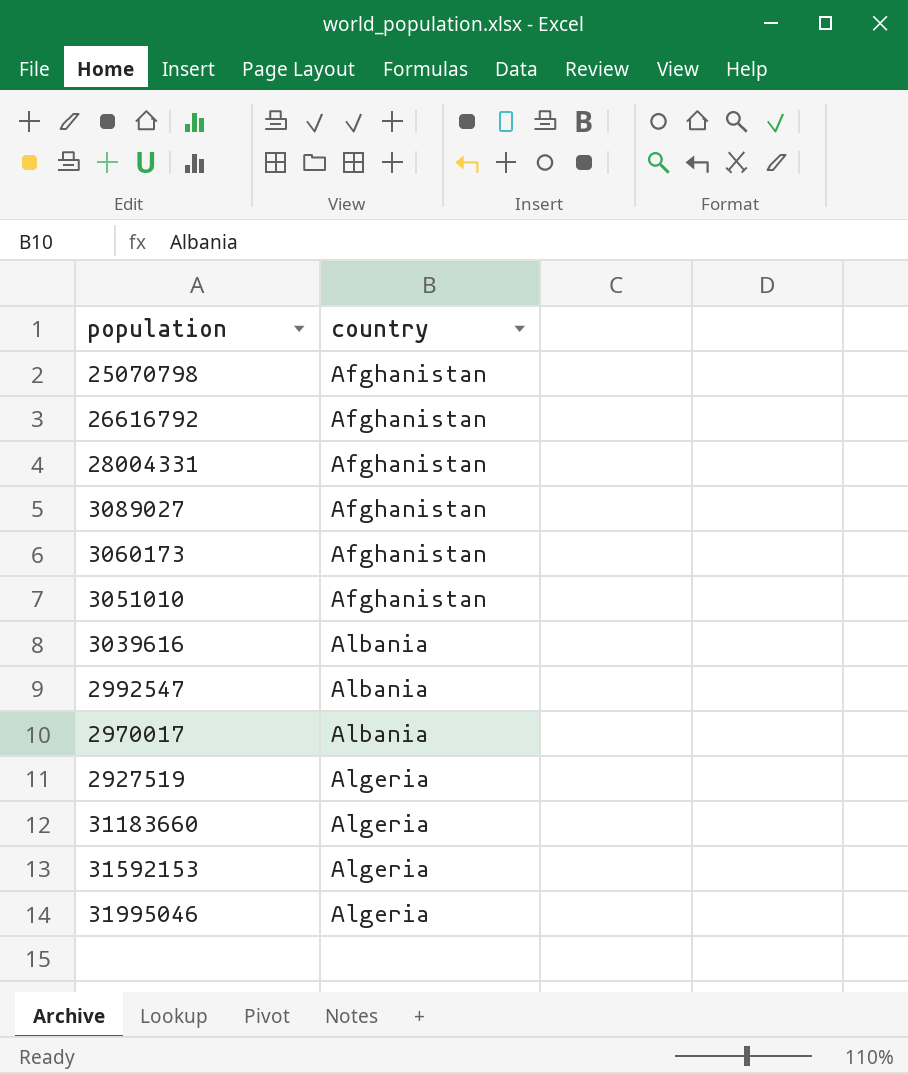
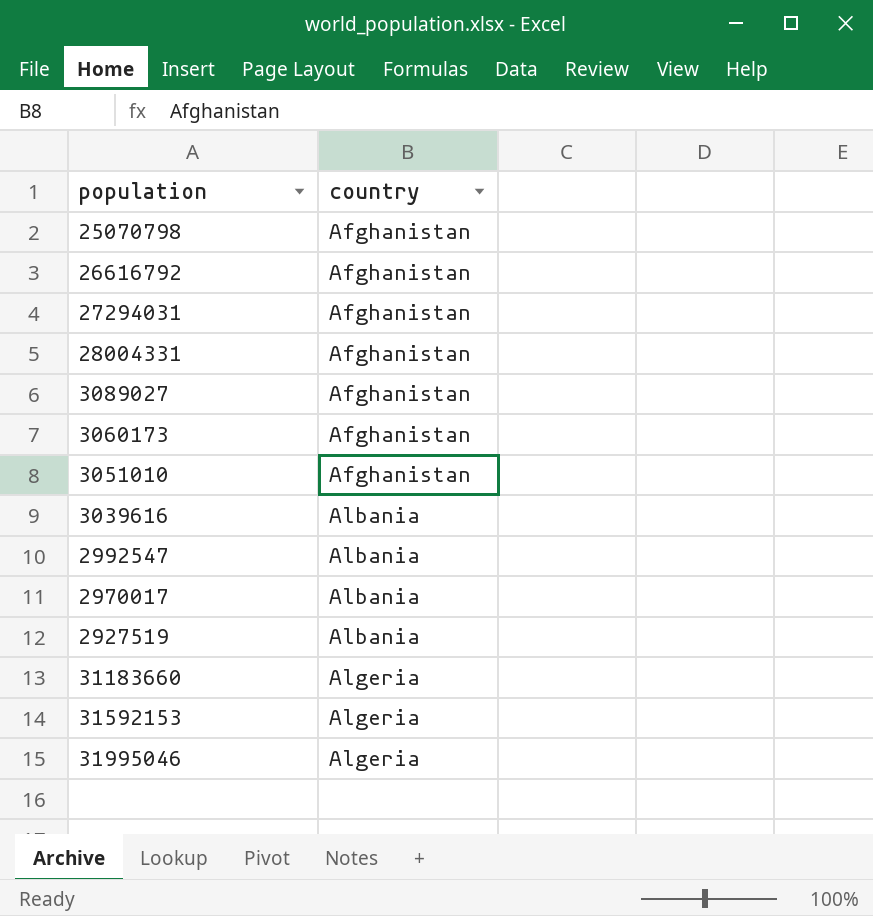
row 27294031: none -> Afghanistan
2927519 | country: Algeria -> Albania

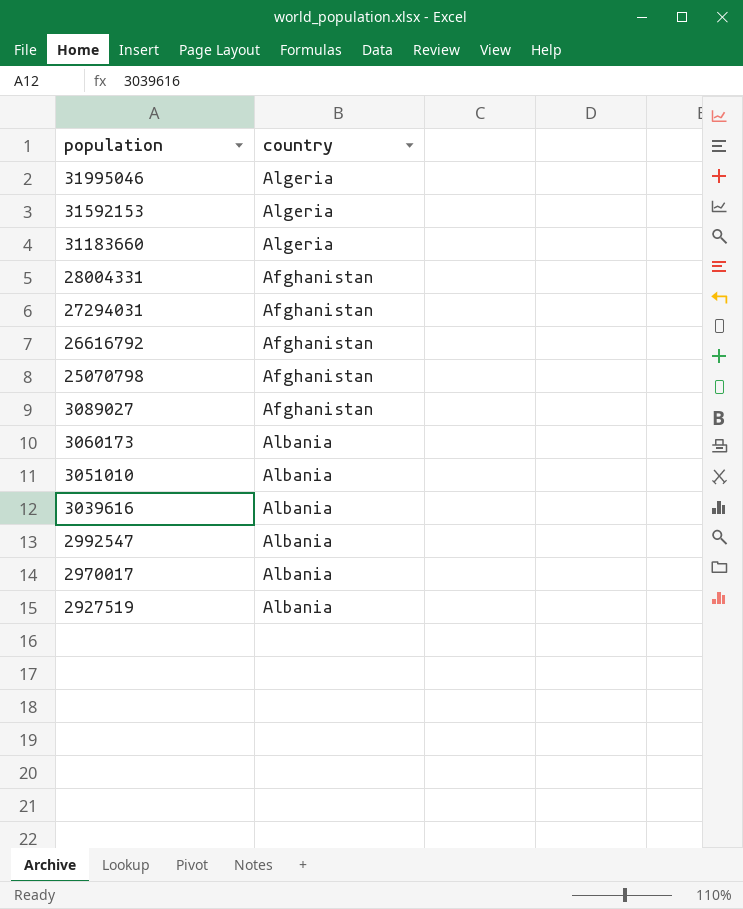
row order: country ascending -> population descending
3060173 | country: Afghanistan -> Albania
3051010 | country: Afghanistan -> Albania

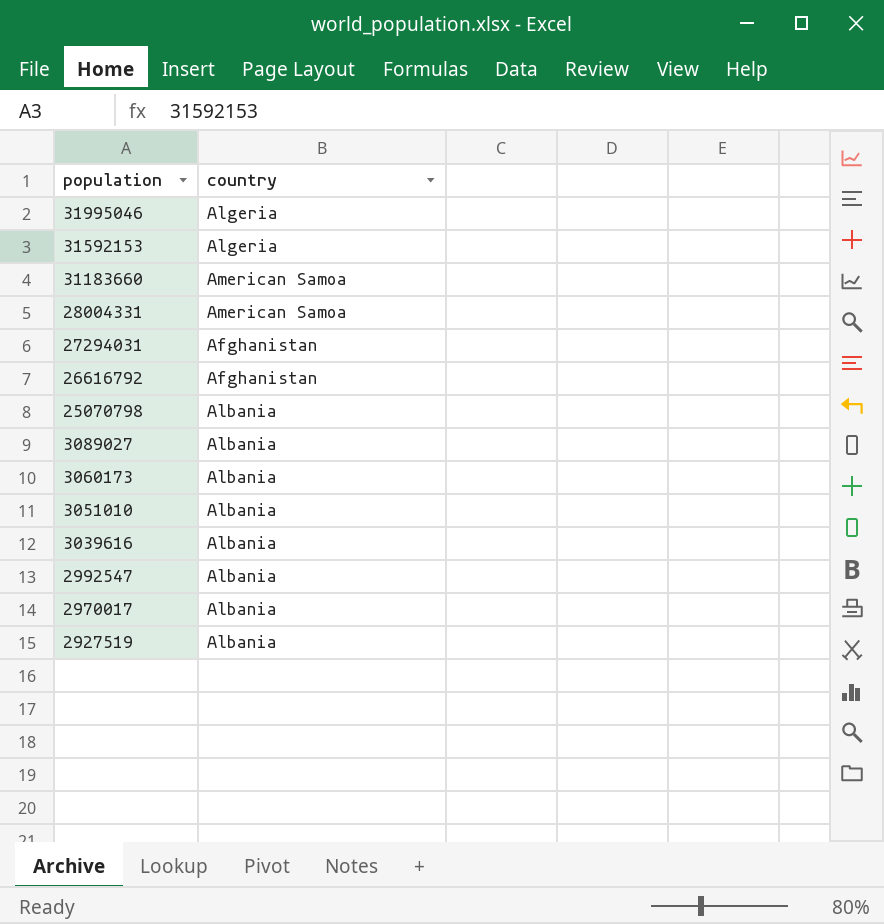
31183660 | country: Algeria -> American Samoa
28004331 | country: Afghanistan -> American Samoa
25070798 | country: Afghanistan -> Albania
3089027 | country: Afghanistan -> Albania

